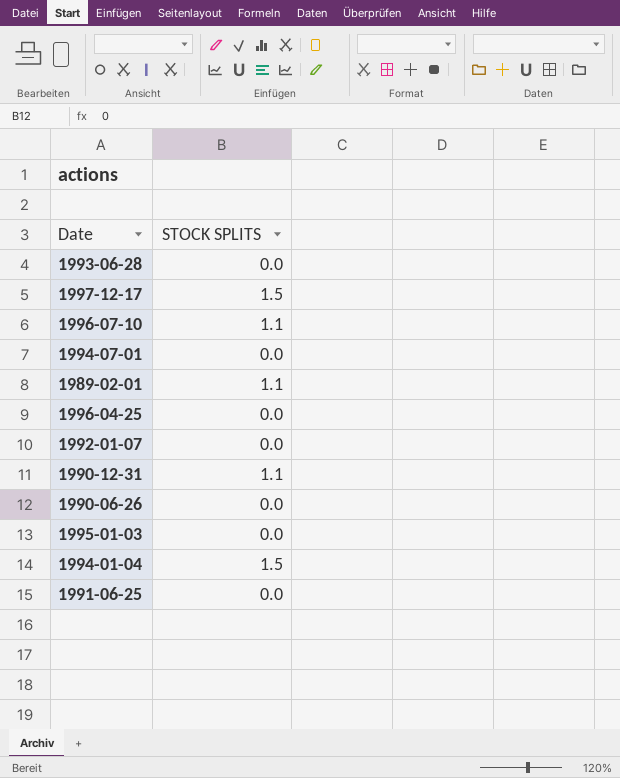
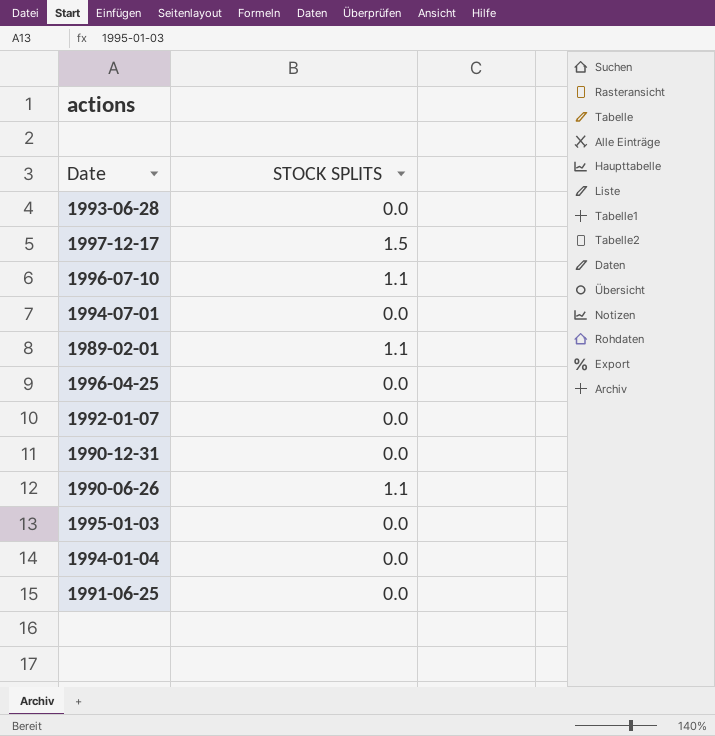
1990-12-31 | STOCK SPLITS: 1.1 -> 0.0
1990-06-26 | STOCK SPLITS: 0.0 -> 1.1
1994-01-04 | STOCK SPLITS: 1.5 -> 0.0

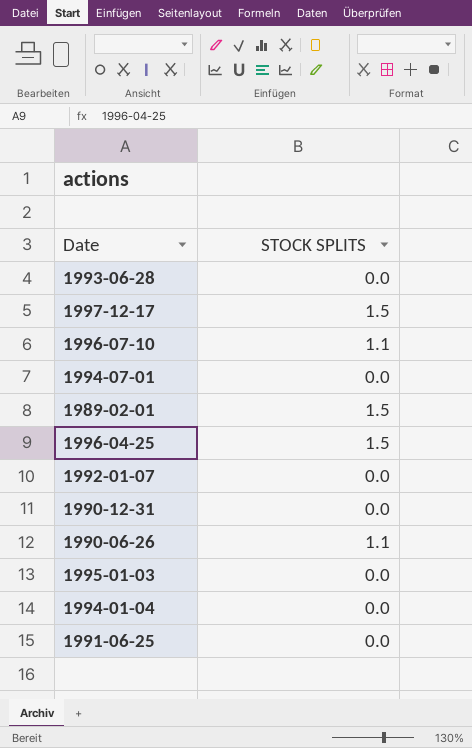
1989-02-01 | STOCK SPLITS: 1.1 -> 1.5
1996-04-25 | STOCK SPLITS: 0.0 -> 1.5

